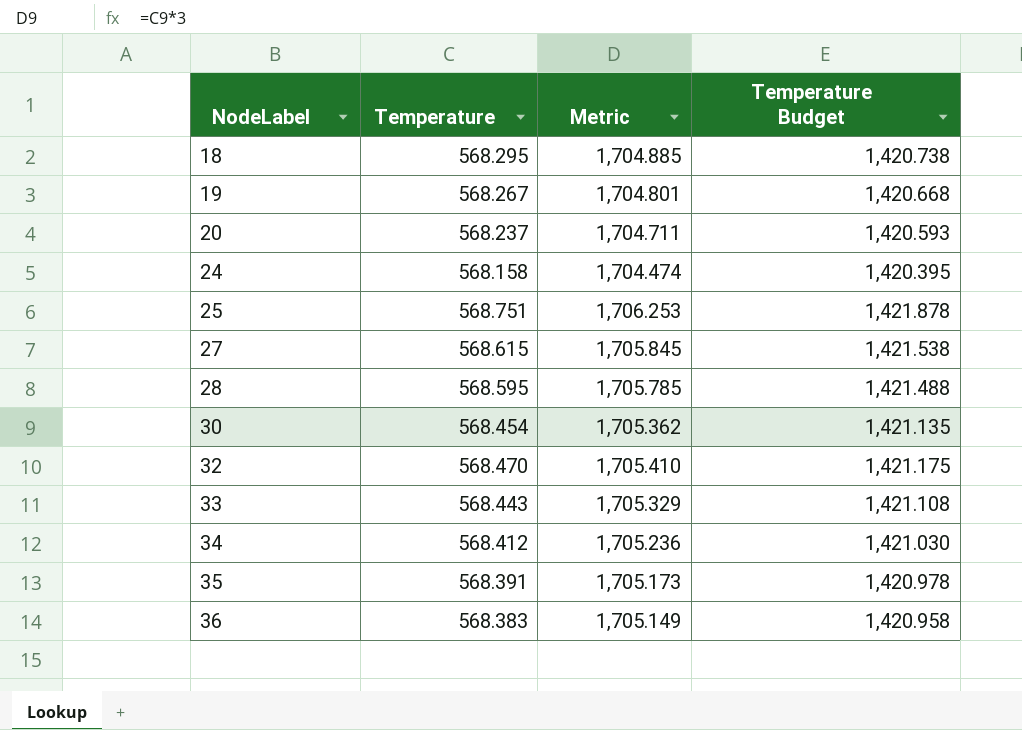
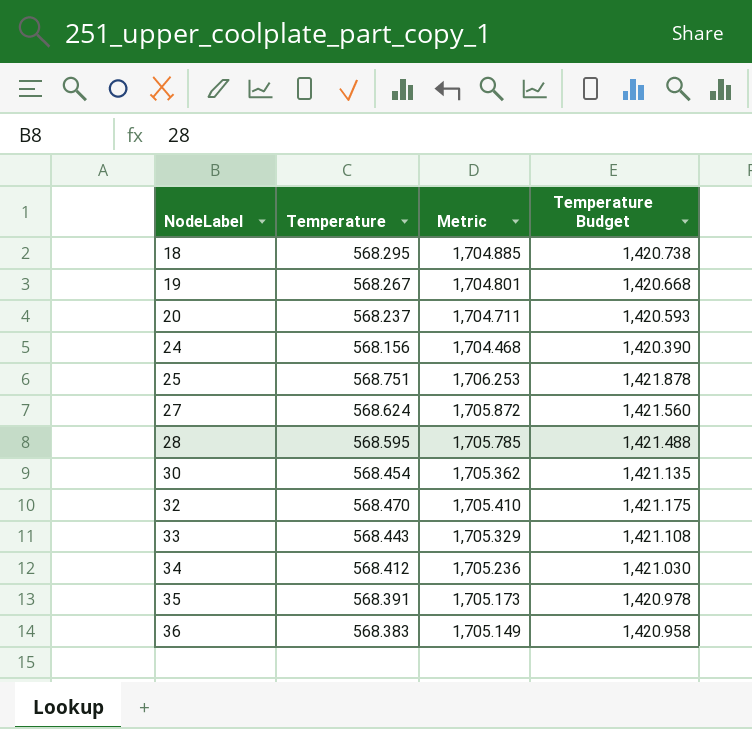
24 | Temperature: 568.158 -> 568.156
24 | Metric: 1,704.474 -> 1,704.468
24 | Temperature Budget: 1,420.395 -> 1,420.390
27 | Temperature: 568.615 -> 568.624
27 | Metric: 1,705.845 -> 1,705.872
27 | Temperature Budget: 1,421.538 -> 1,421.560

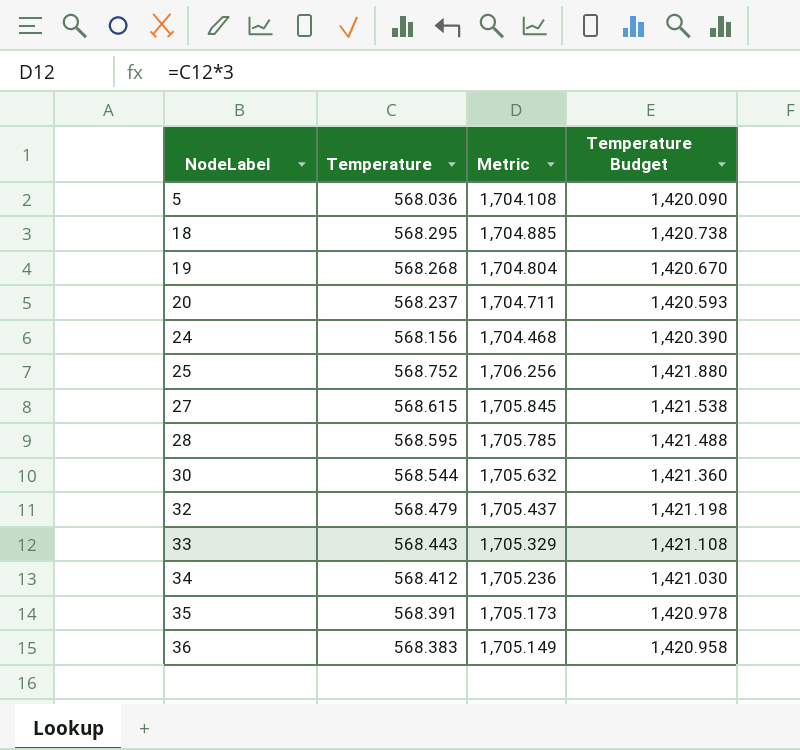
row 5: none -> 568.036 | 1,704.108 | 1,420.090
19 | Temperature: 568.267 -> 568.268
19 | Metric: 1,704.801 -> 1,704.804
19 | Temperature Budget: 1,420.668 -> 1,420.670
25 | Temperature: 568.751 -> 568.752
25 | Metric: 1,706.253 -> 1,706.256
25 | Temperature Budget: 1,421.878 -> 1,421.880
27 | Temperature: 568.624 -> 568.615
27 | Metric: 1,705.872 -> 1,705.845
27 | Temperature Budget: 1,421.560 -> 1,421.538
30 | Temperature: 568.454 -> 568.544
30 | Metric: 1,705.362 -> 1,705.632
30 | Temperature Budget: 1,421.135 -> 1,421.360
32 | Temperature: 568.470 -> 568.479
32 | Metric: 1,705.410 -> 1,705.437
32 | Temperature Budget: 1,421.175 -> 1,421.198

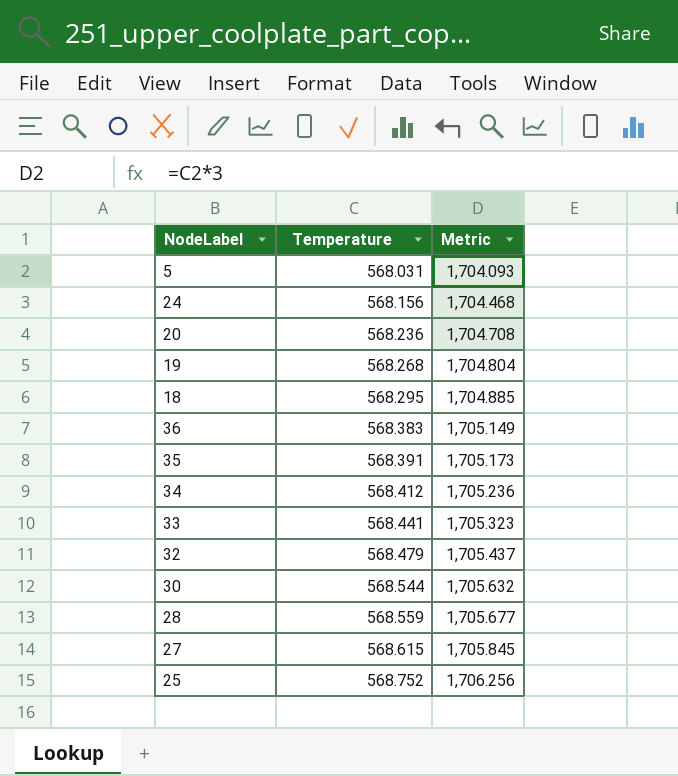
row order: NodeLabel ascending -> Temperature ascending
column Temperature Budget | formula: [Temperature] * 2.5 -> none
5 | Temperature: 568.036 -> 568.031
5 | Metric: 1,704.108 -> 1,704.093
20 | Temperature: 568.237 -> 568.236
20 | Metric: 1,704.711 -> 1,704.708
33 | Temperature: 568.443 -> 568.441
33 | Metric: 1,705.329 -> 1,705.323
28 | Temperature: 568.595 -> 568.559
28 | Metric: 1,705.785 -> 1,705.677

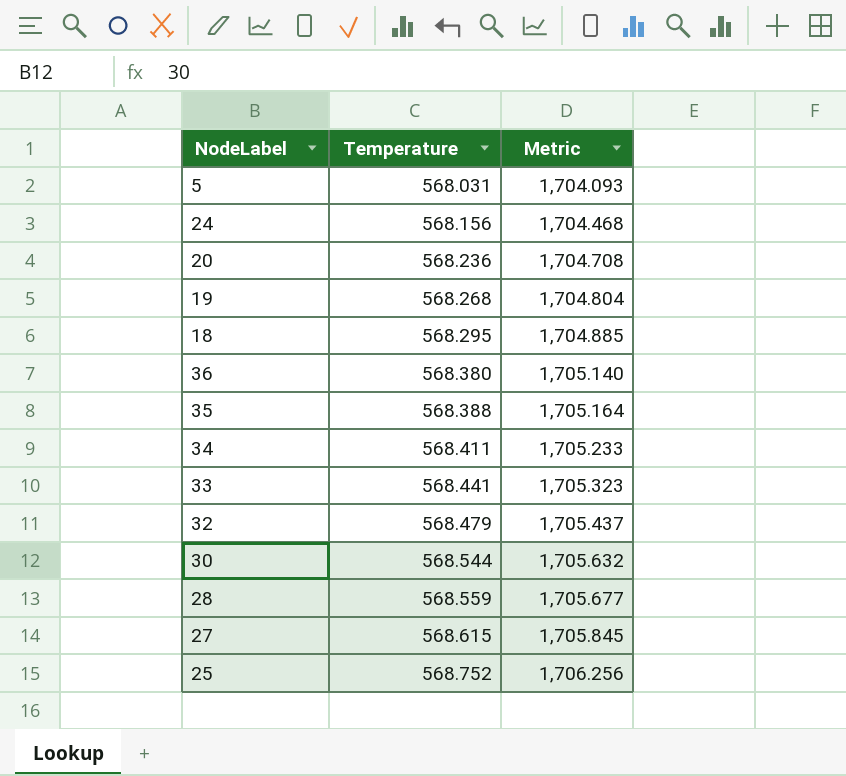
36 | Temperature: 568.383 -> 568.380
36 | Metric: 1,705.149 -> 1,705.140
35 | Temperature: 568.391 -> 568.388
35 | Metric: 1,705.173 -> 1,705.164
34 | Temperature: 568.412 -> 568.411
34 | Metric: 1,705.236 -> 1,705.233

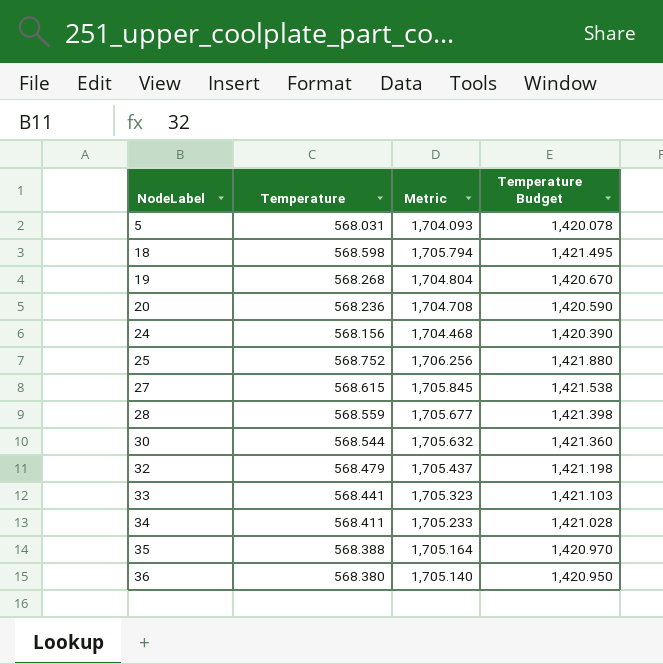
row order: Temperature ascending -> NodeLabel ascending
column Temperature Budget | formula: none -> [Temperature] * 2.5
18 | Temperature: 568.295 -> 568.598
18 | Metric: 1,704.885 -> 1,705.794

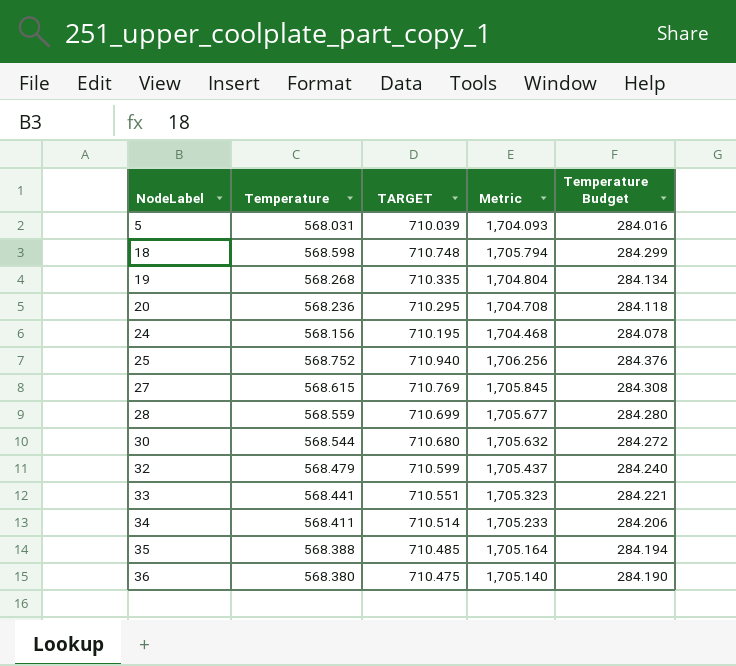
column TARGET | formula: none -> [Temperature] * 1.25
column Temperature Budget | formula: [Temperature] * 2.5 -> [Temperature] * 0.5

